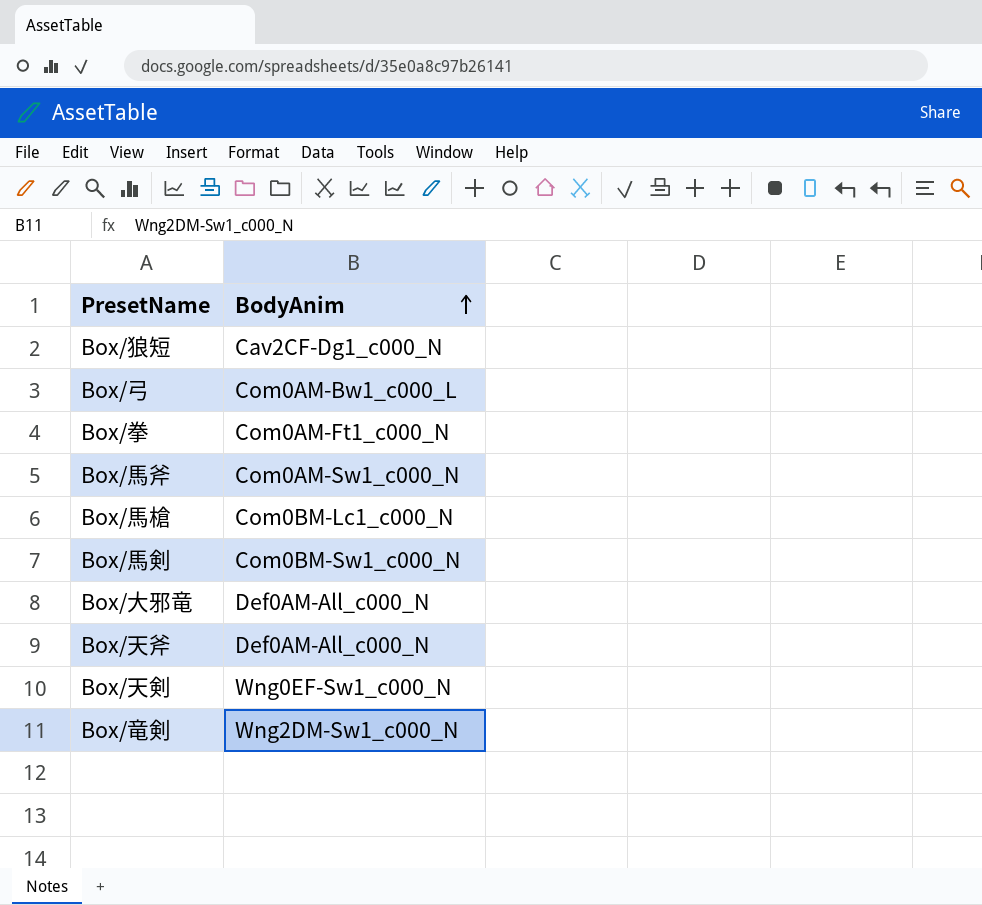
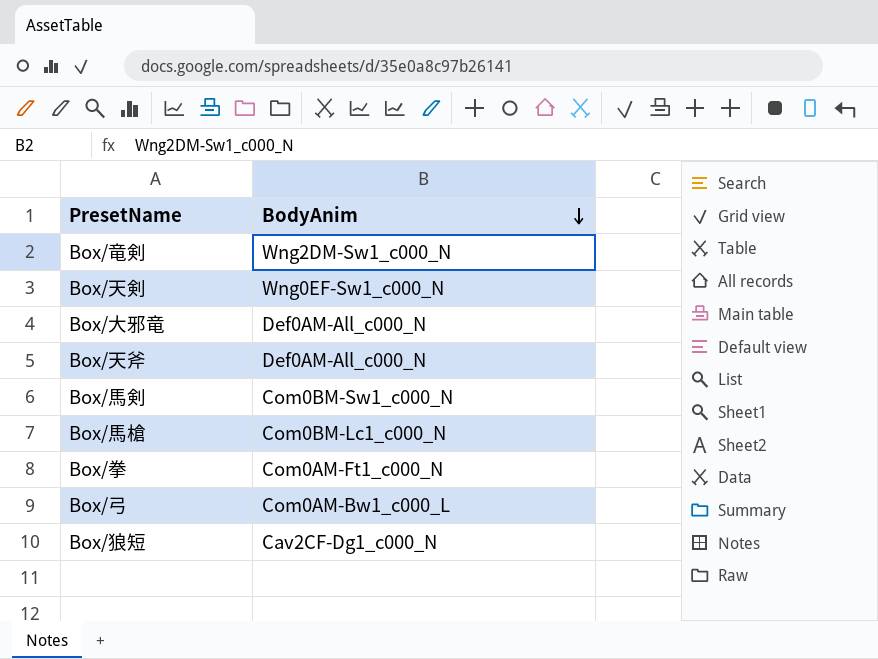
row order: BodyAnim ascending -> BodyAnim descending
row Box/馬斧: Com0AM-Sw1_c000_N -> none

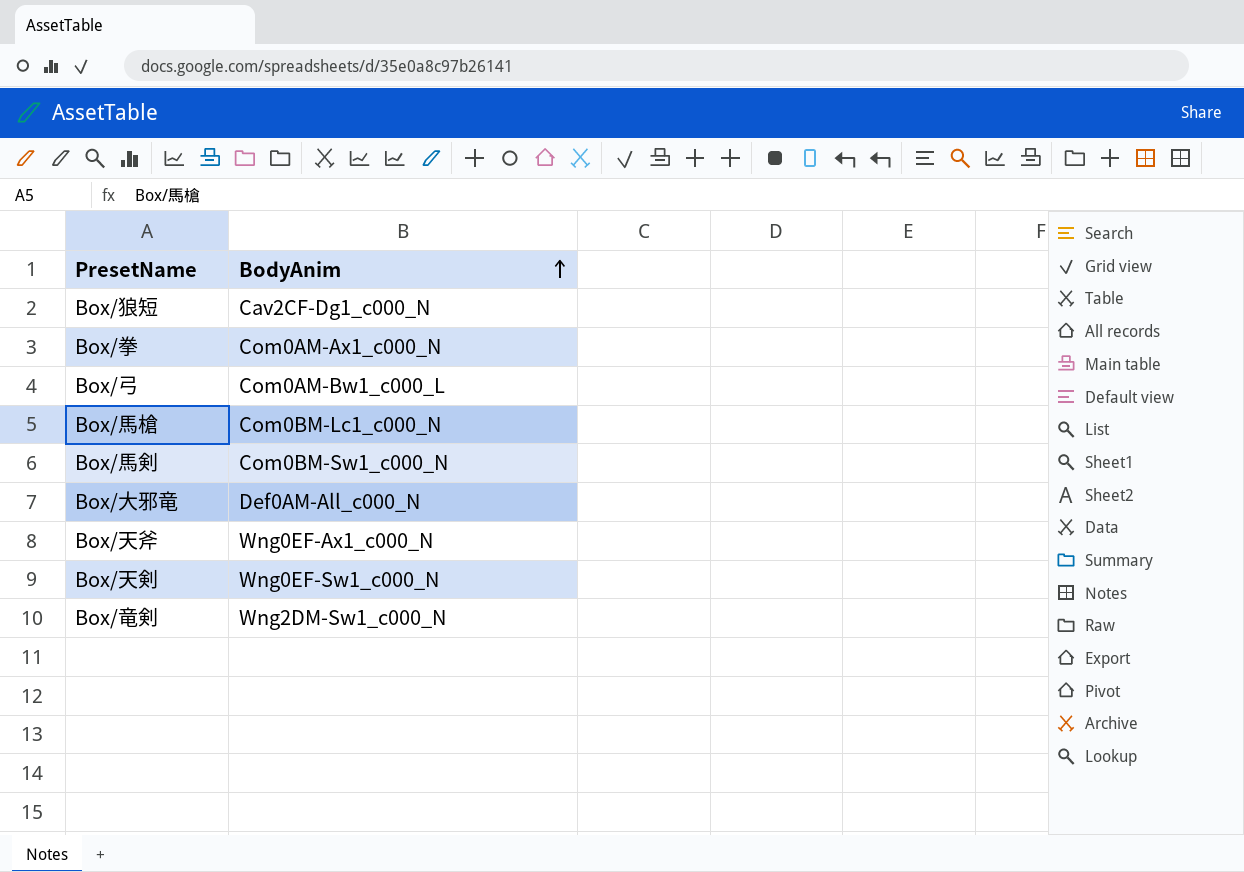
row order: BodyAnim descending -> BodyAnim ascending
Box/拳 | BodyAnim: Com0AM-Ft1_c000_N -> Com0AM-Ax1_c000_N
Box/天斧 | BodyAnim: Def0AM-All_c000_N -> Wng0EF-Ax1_c000_N

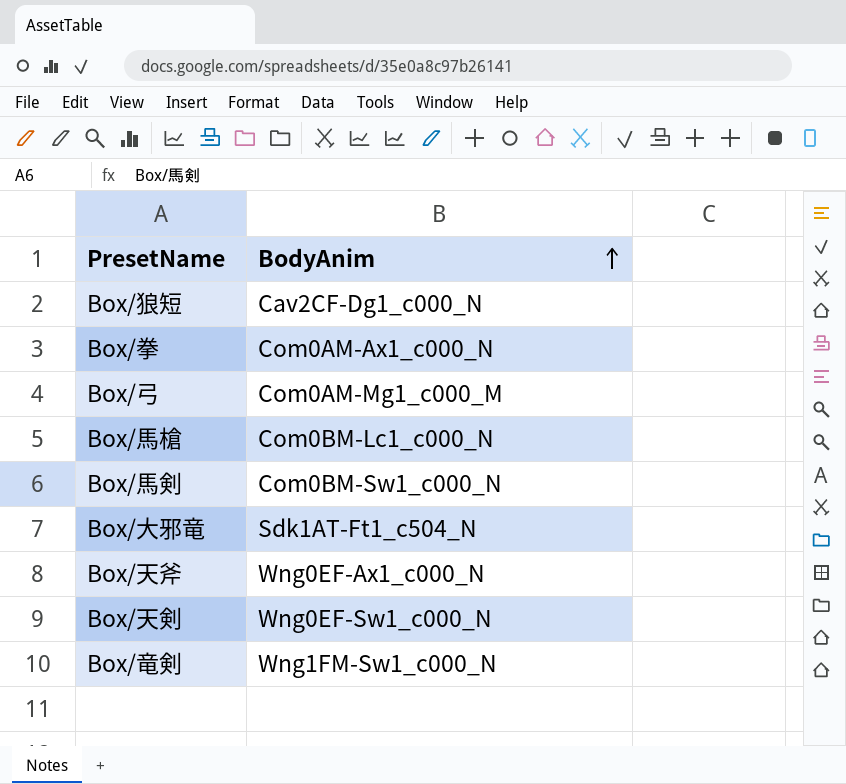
Box/弓 | BodyAnim: Com0AM-Bw1_c000_L -> Com0AM-Mg1_c000_M
Box/大邪竜 | BodyAnim: Def0AM-All_c000_N -> Sdk1AT-Ft1_c504_N
Box/竜剣 | BodyAnim: Wng2DM-Sw1_c000_N -> Wng1FM-Sw1_c000_N

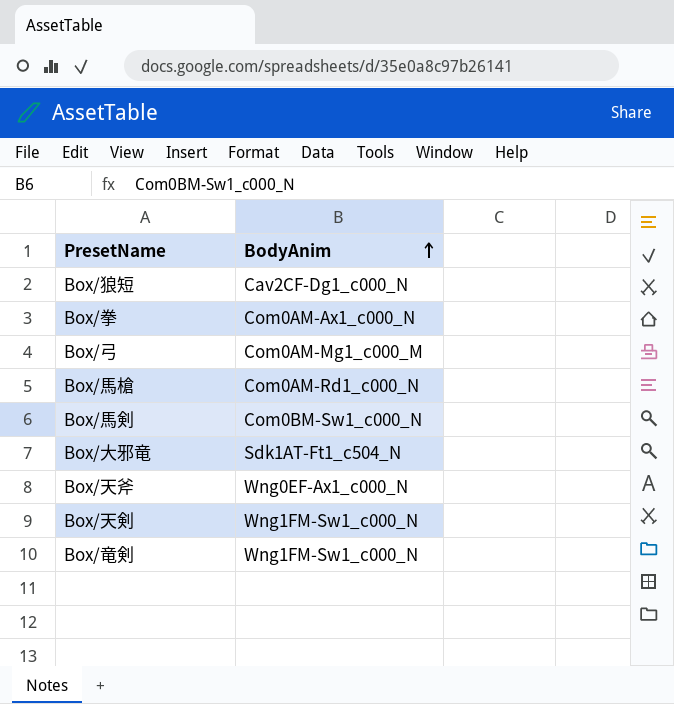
Box/馬槍 | BodyAnim: Com0BM-Lc1_c000_N -> Com0AM-Rd1_c000_N
Box/天剣 | BodyAnim: Wng0EF-Sw1_c000_N -> Wng1FM-Sw1_c000_N

